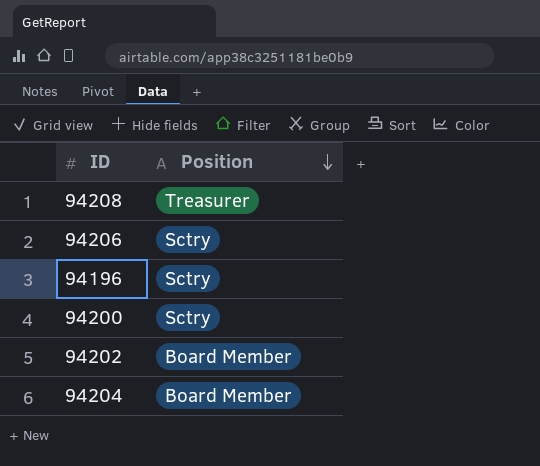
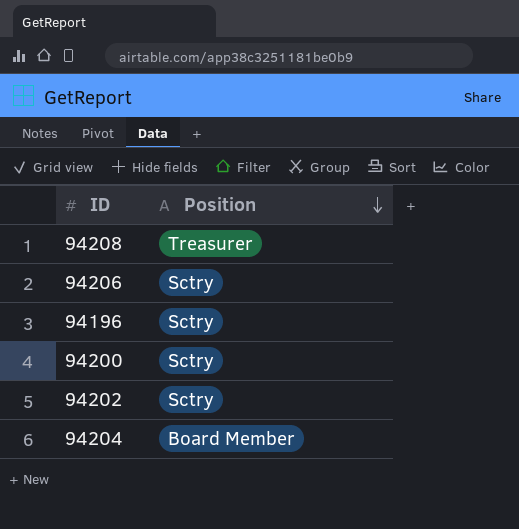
94202 | Position: Board Member -> Sctry

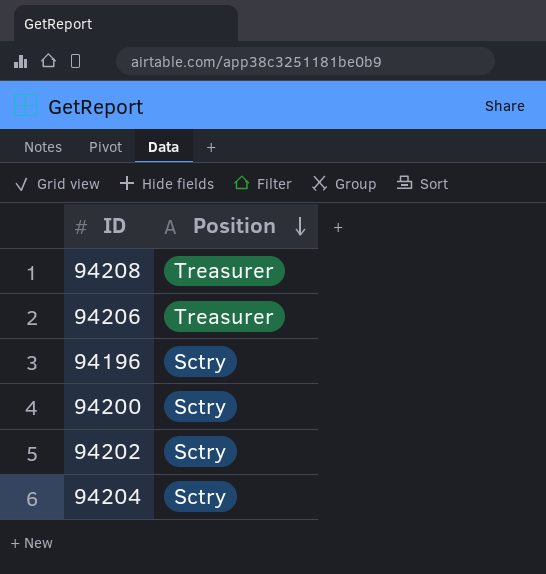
94206 | Position: Sctry -> Treasurer
94204 | Position: Board Member -> Sctry

